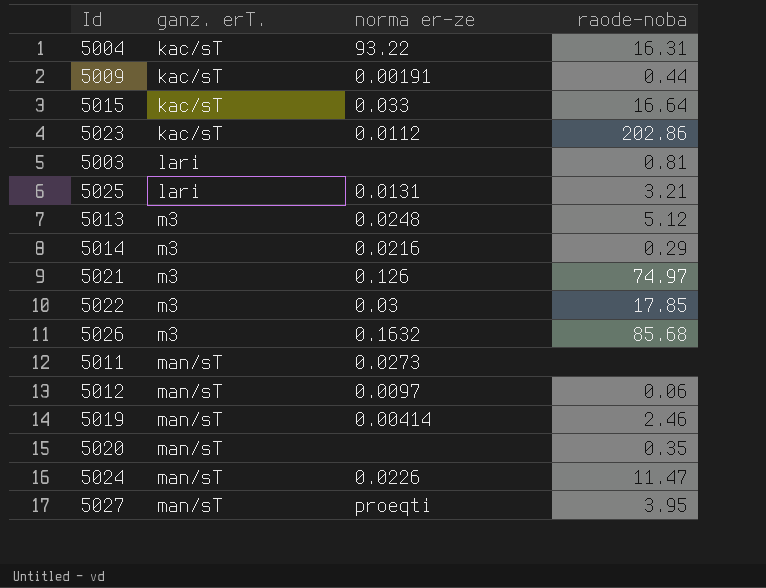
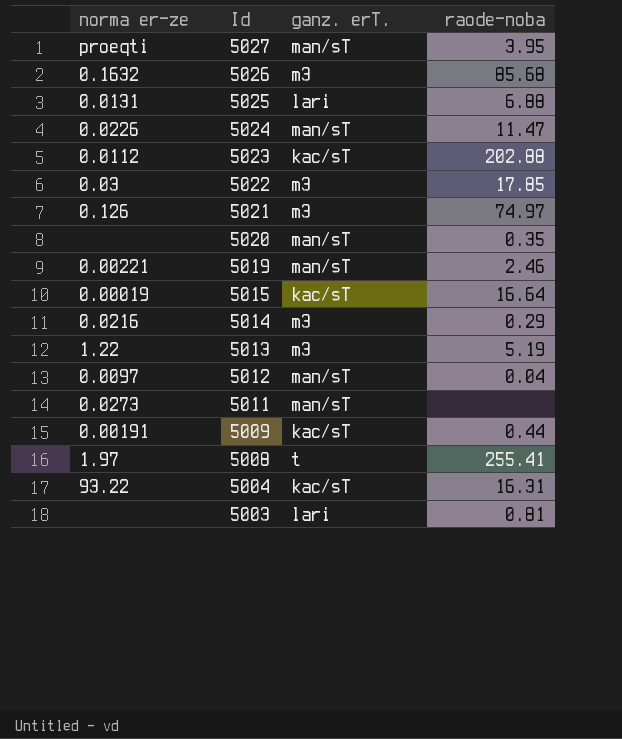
row order: ganz. erT. ascending -> Id descending
column norma er-ze | position: 3 -> 1
5025 | raode-noba: 3.21 -> 6.88
5023 | raode-noba: 202.86 -> 202.88
5019 | norma er-ze: 0.00414 -> 0.00221
5015 | norma er-ze: 0.033 -> 0.00019
5013 | norma er-ze: 0.0248 -> 1.22
5013 | raode-noba: 5.12 -> 5.19
5012 | raode-noba: 0.06 -> 0.04
row 5008: none -> 1.97 | t | 255.41

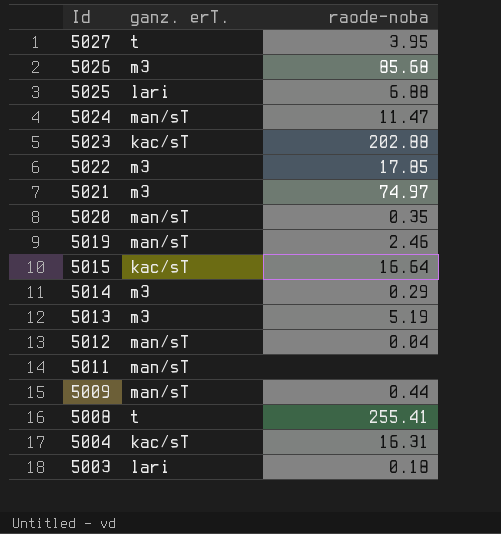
column norma er-ze | position: 1 -> none
5027 | ganz. erT.: man/sT -> t
5009 | ganz. erT.: kac/sT -> man/sT
5003 | raode-noba: 0.81 -> 0.18

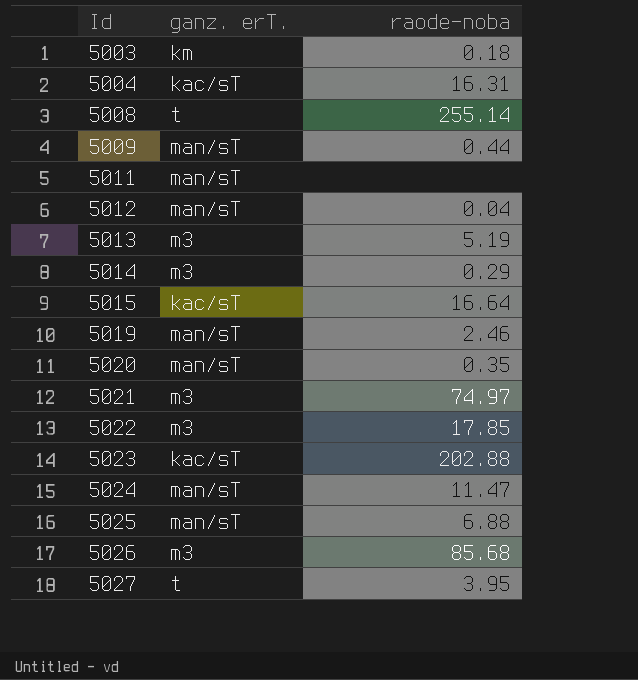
row order: Id descending -> Id ascending
5003 | ganz. erT.: lari -> km
5008 | raode-noba: 255.41 -> 255.14
5025 | ganz. erT.: lari -> man/sT

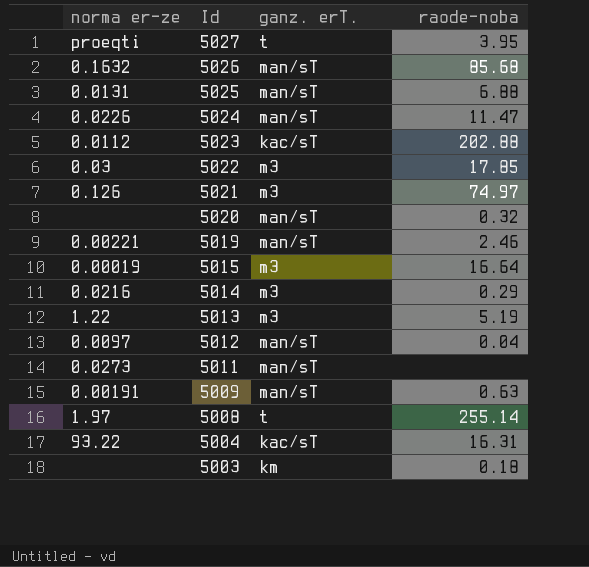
row order: Id ascending -> Id descending
column norma er-ze | position: none -> 1
5026 | ganz. erT.: m3 -> man/sT
5020 | raode-noba: 0.35 -> 0.32
5015 | ganz. erT.: kac/sT -> m3
5009 | raode-noba: 0.44 -> 0.63

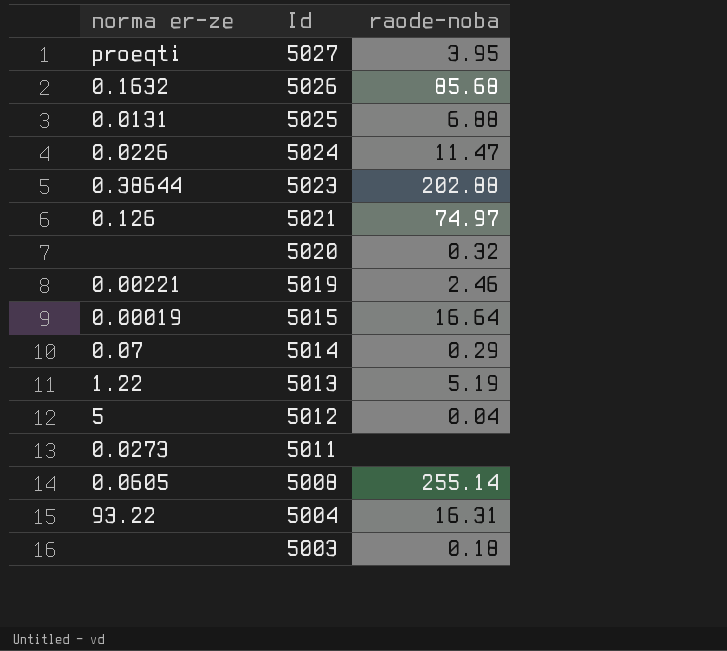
column ganz. erT. | position: 3 -> none
row 5022: 0.03 | m3 | 17.85 -> none
row 5009: 0.00191 | man/sT | 0.63 -> none
5023 | norma er-ze: 0.0112 -> 0.38644
5014 | norma er-ze: 0.0216 -> 0.07
5012 | norma er-ze: 0.0097 -> 5
5008 | norma er-ze: 1.97 -> 0.0605

